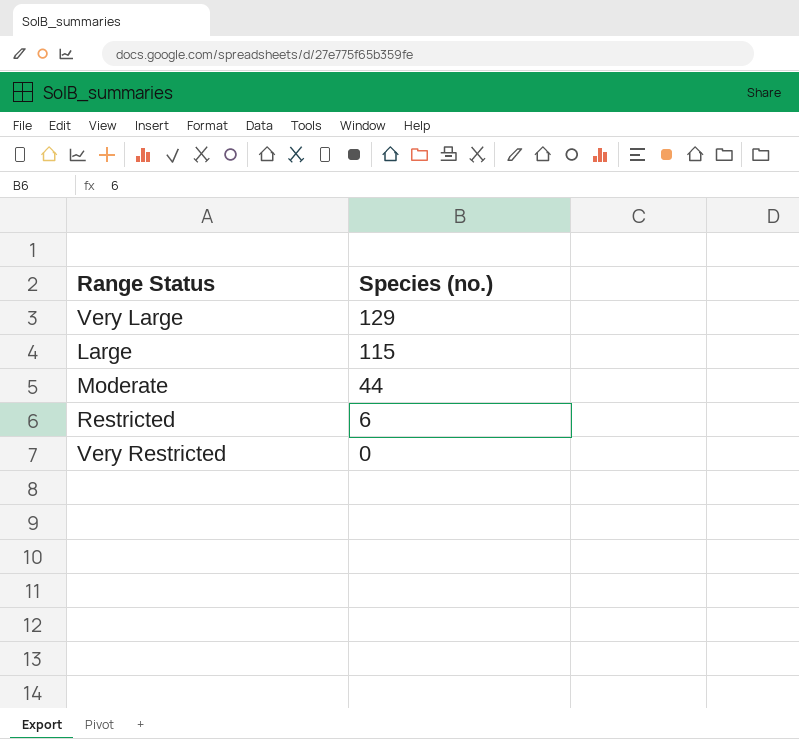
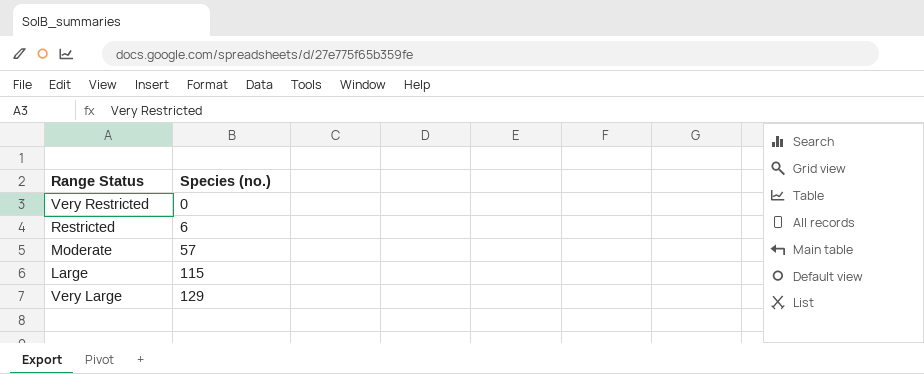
row order: Species (no.) descending -> Species (no.) ascending
Moderate | Species (no.): 44 -> 57

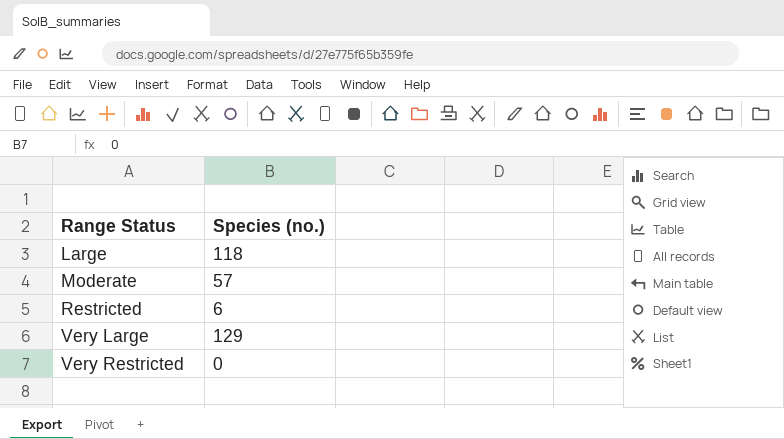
row order: Species (no.) ascending -> Range Status ascending
Large | Species (no.): 115 -> 118

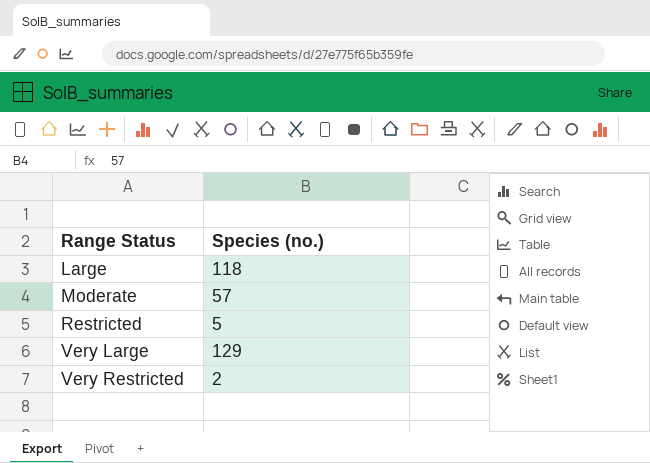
Restricted | Species (no.): 6 -> 5
Very Restricted | Species (no.): 0 -> 2

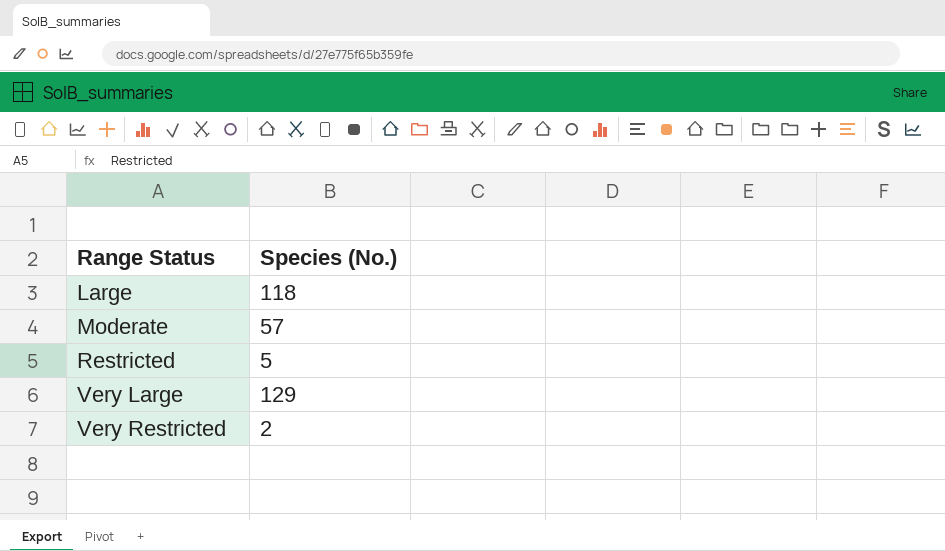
column name: Species (no.) -> Species (No.)

